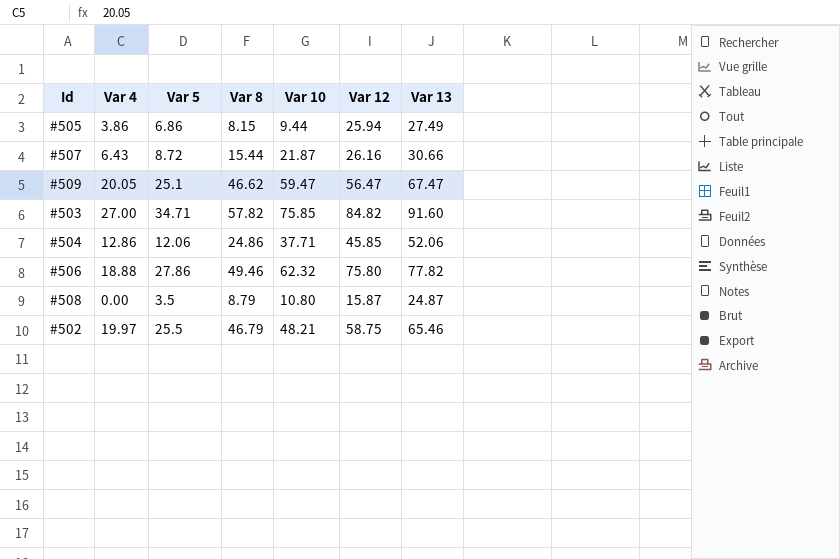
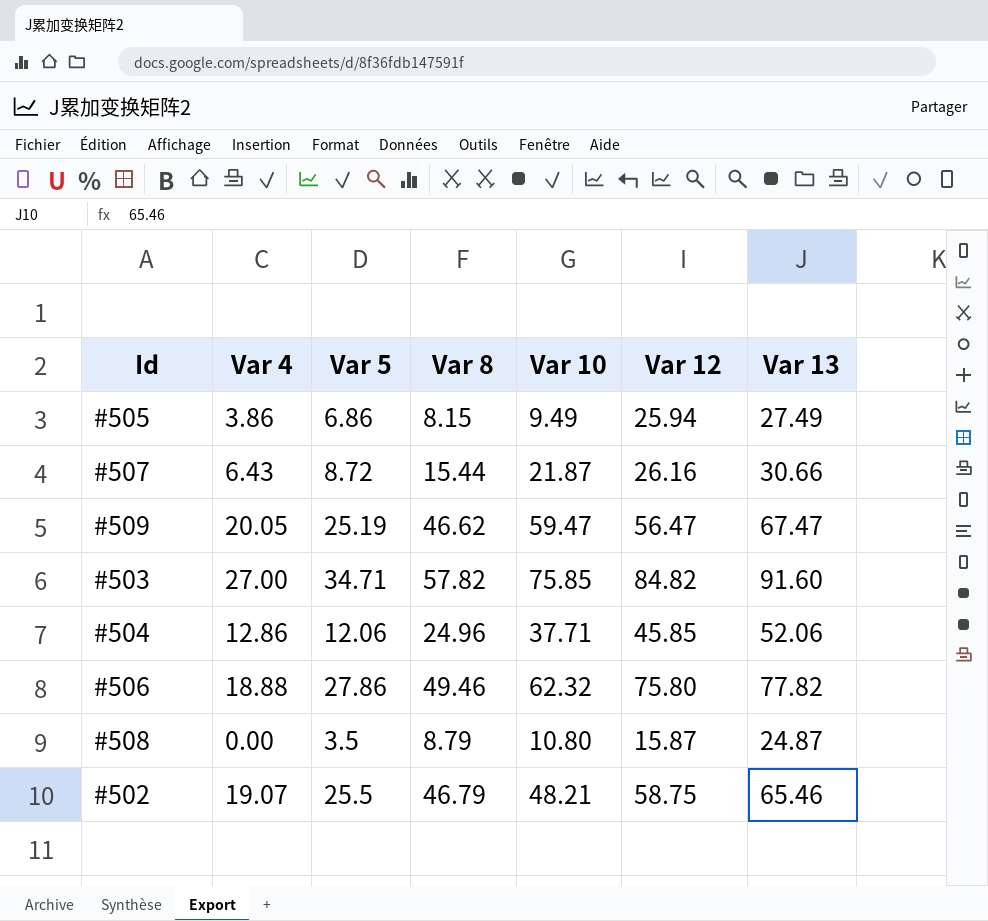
#505 | Var 10: 9.44 -> 9.49
#509 | Var 5: 25.1 -> 25.19
#504 | Var 8: 24.86 -> 24.96
#502 | Var 4: 19.97 -> 19.07

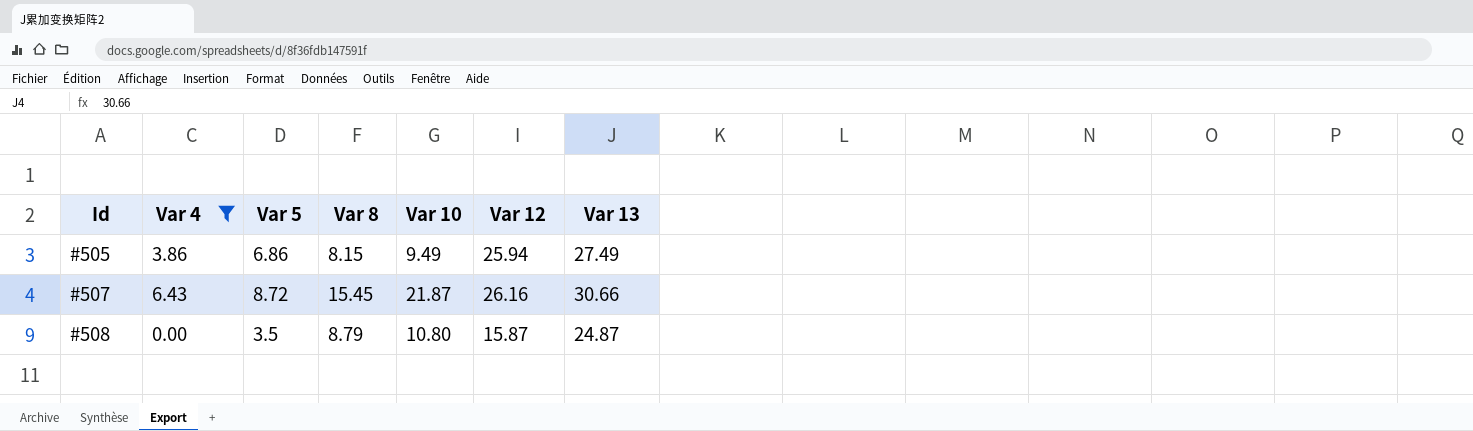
filter: none -> Var 4 <= 6.43
#507 | Var 8: 15.44 -> 15.45

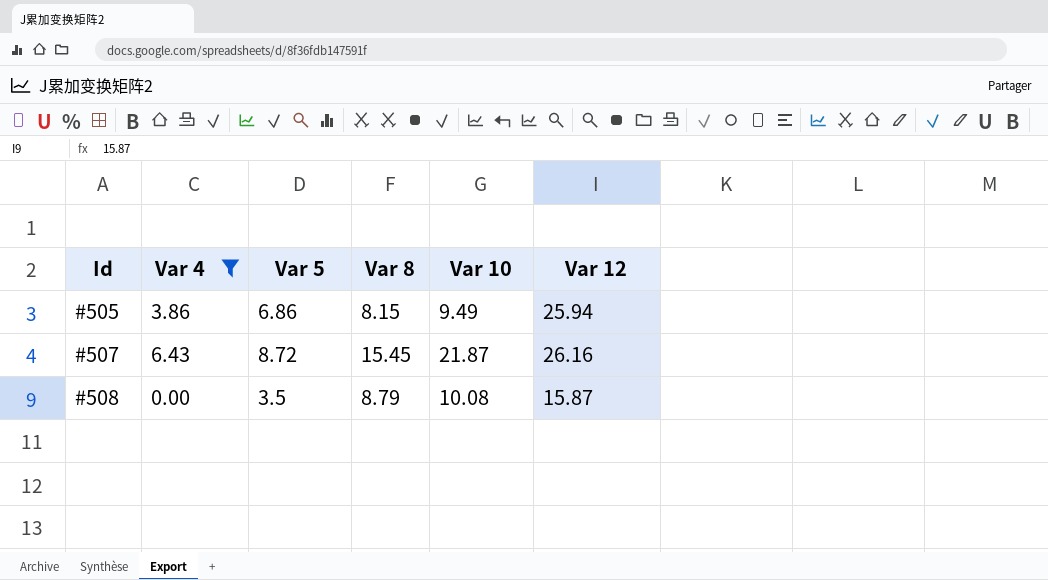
column Var 13 | position: 7 -> none
#508 | Var 10: 10.80 -> 10.08

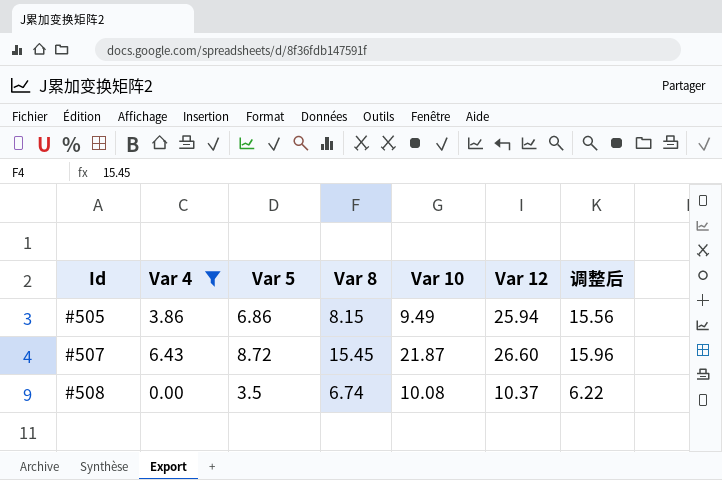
column 调整后 | formula: none -> [Var 12] * 0.6
#507 | Var 12: 26.16 -> 26.60
#508 | Var 8: 8.79 -> 6.74
#508 | Var 12: 15.87 -> 10.37

